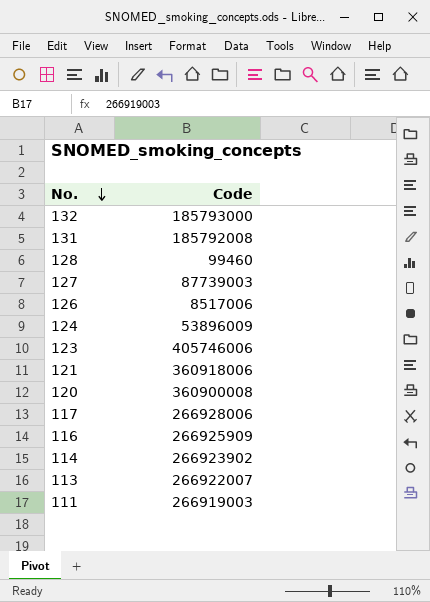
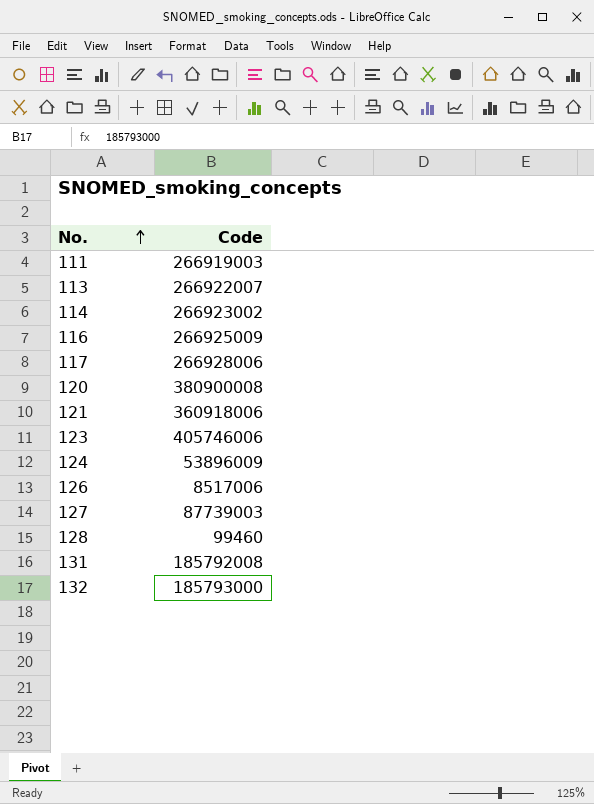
row order: No. descending -> No. ascending
114 | Code: 266923902 -> 266923002
116 | Code: 266925909 -> 266925009
120 | Code: 360900008 -> 380900008

